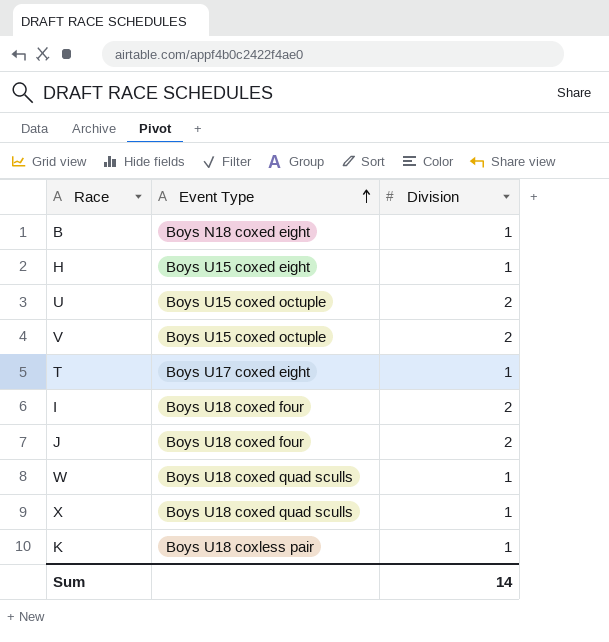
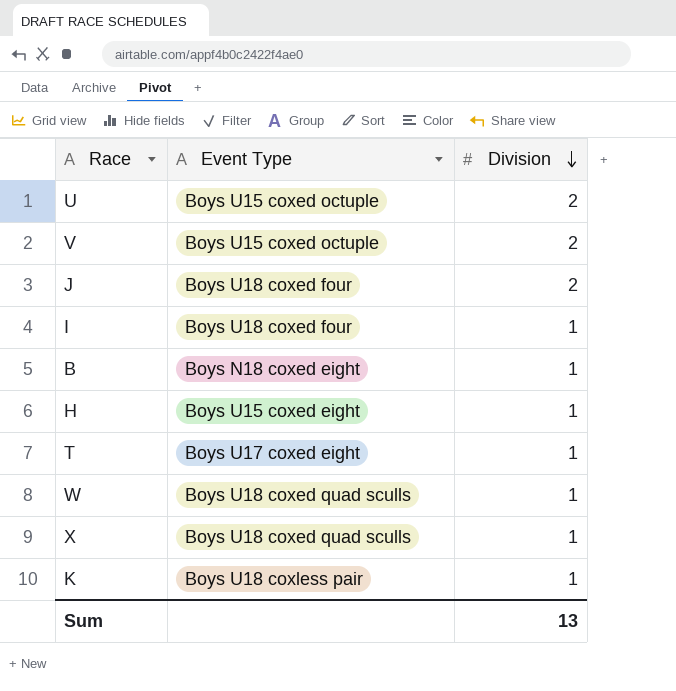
row order: Event Type ascending -> Division descending
I | Division: 2 -> 1
Sum | Division: 14 -> 13

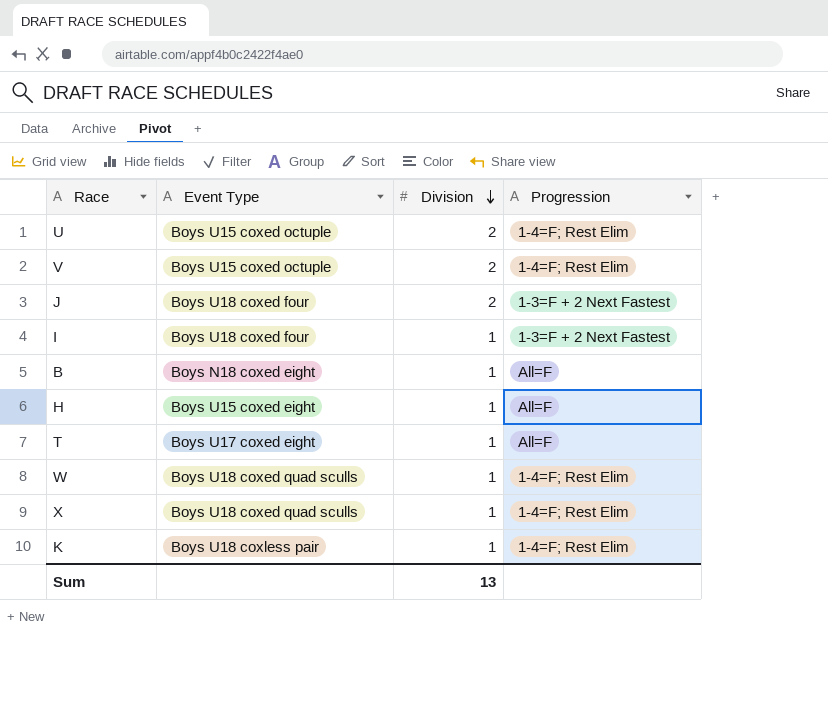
column Progression | position: none -> 4

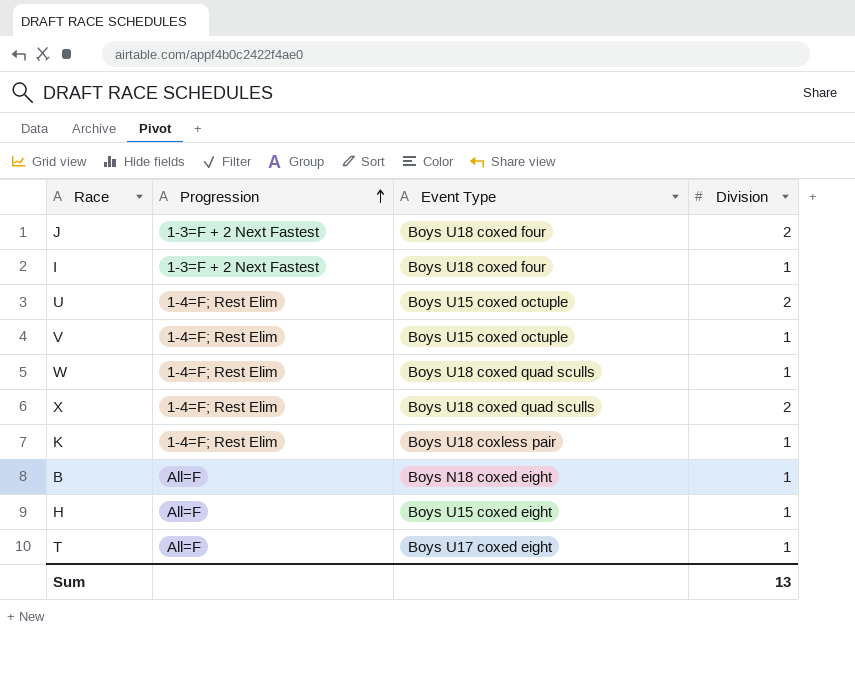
row order: Division descending -> Progression ascending
column Progression | position: 4 -> 2
V | Division: 2 -> 1
X | Division: 1 -> 2

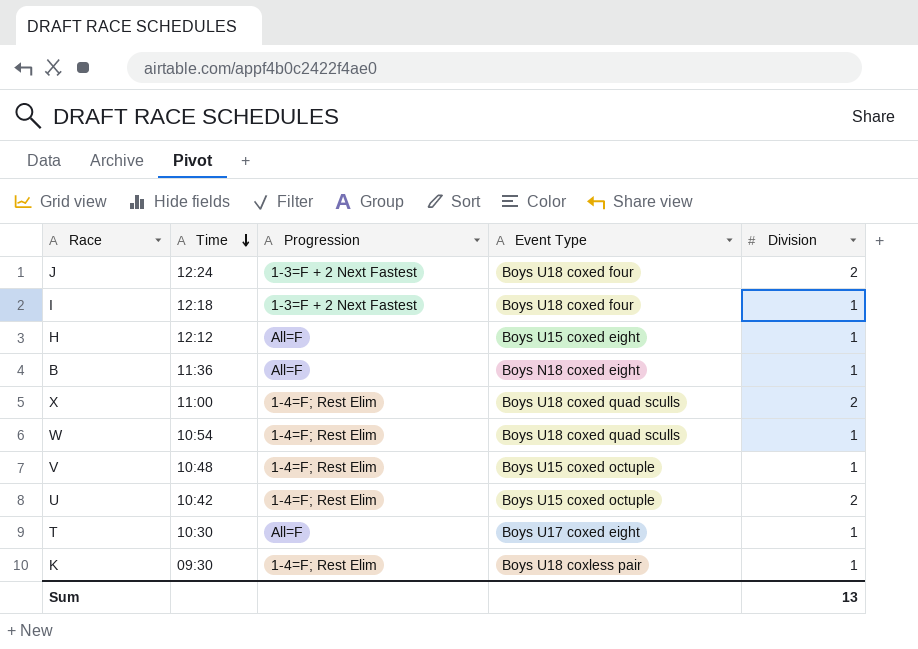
row order: Progression ascending -> Time descending
column Time | position: none -> 2

